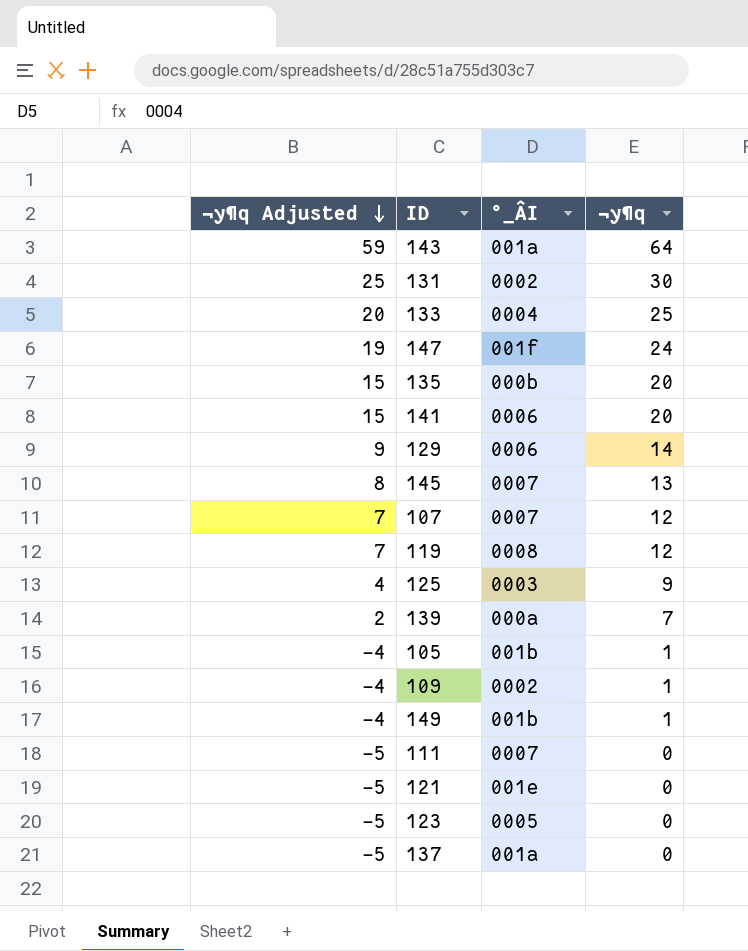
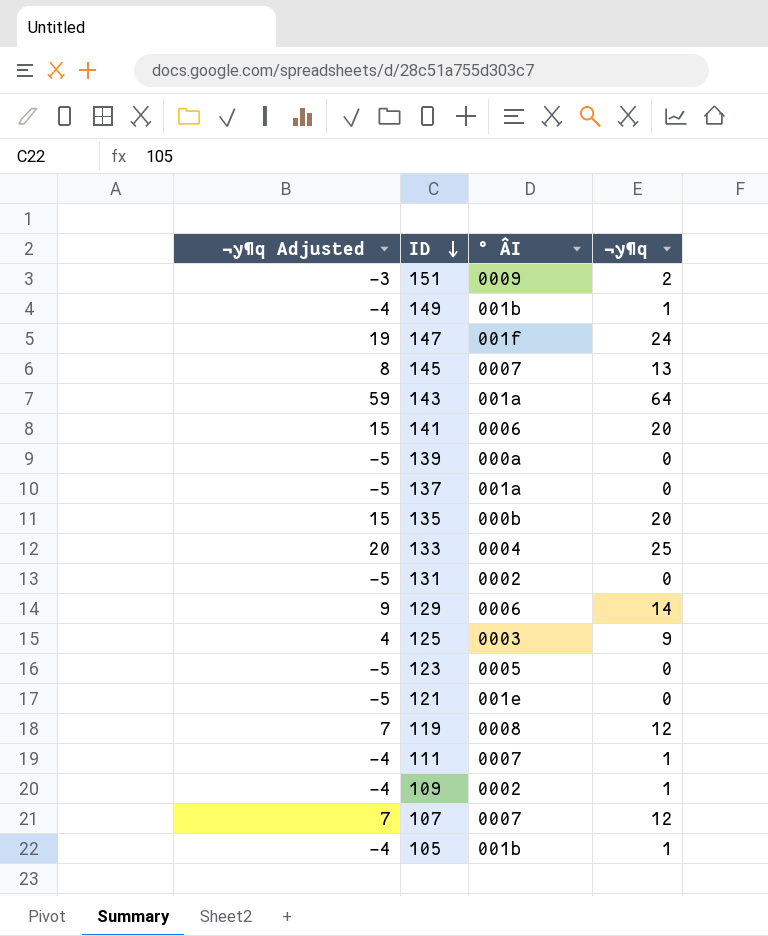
row order: ¬y¶q Adjusted descending -> ID descending
column name: °_ÂI -> ° ÂI
row 151: none -> -3 | 0009 | 2
139 | ¬y¶q Adjusted: 2 -> -5
139 | ¬y¶q: 7 -> 0
131 | ¬y¶q Adjusted: 25 -> -5
131 | ¬y¶q: 30 -> 0
111 | ¬y¶q Adjusted: -5 -> -4
111 | ¬y¶q: 0 -> 1

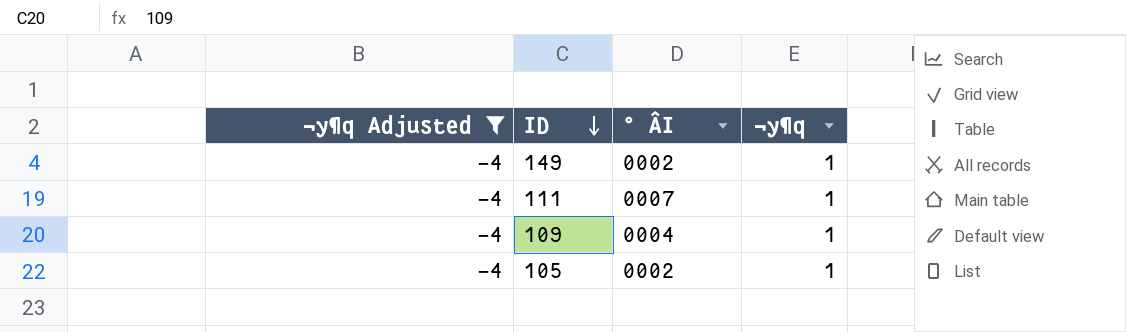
filter: none -> ¬y¶q Adjusted = -4
149 | ° ÂI: 001b -> 0002
109 | ° ÂI: 0002 -> 0004
105 | ° ÂI: 001b -> 0002

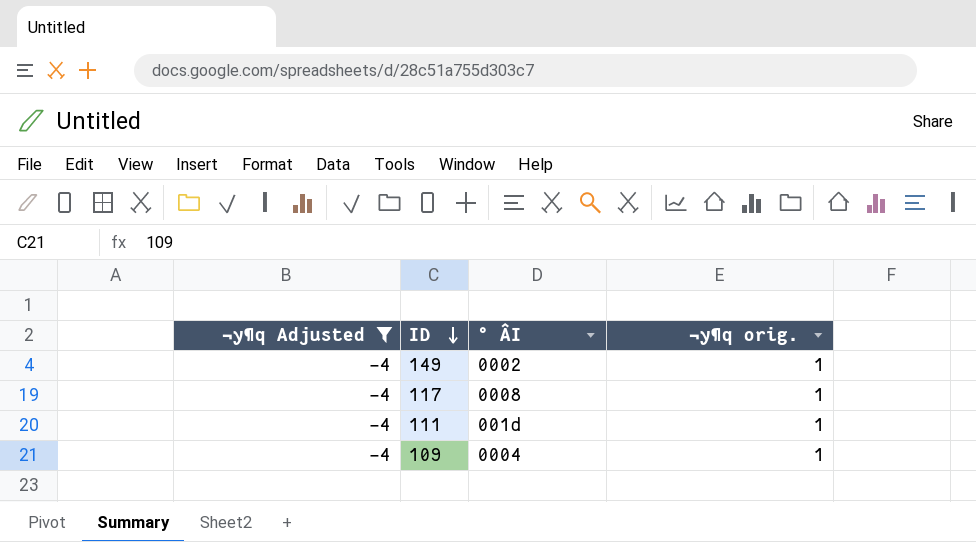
column name: ¬y¶q -> ¬y¶q orig.
row 105: -4 | 0002 | 1 -> none
row 117: none -> -4 | 0008 | 1
111 | ° ÂI: 0007 -> 001d

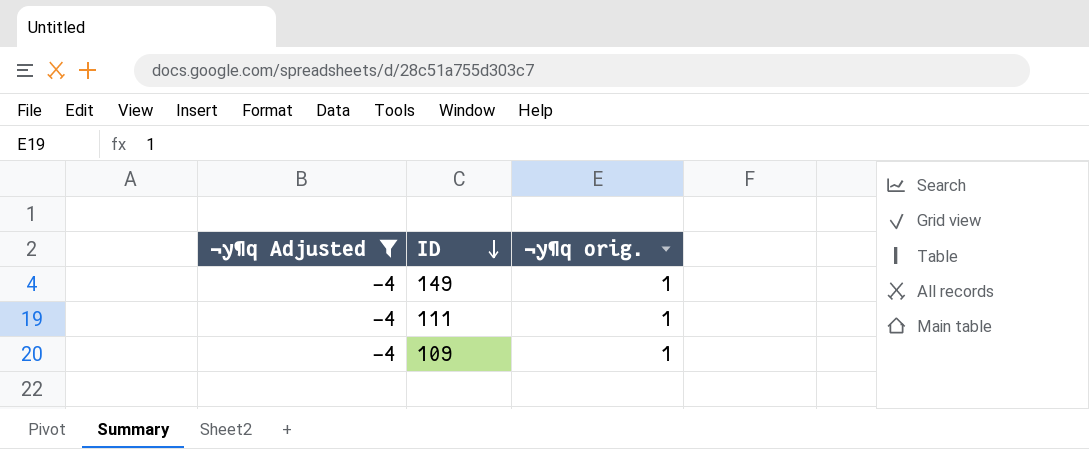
column ° ÂI | position: 3 -> none
row 117: -4 | 0008 | 1 -> none

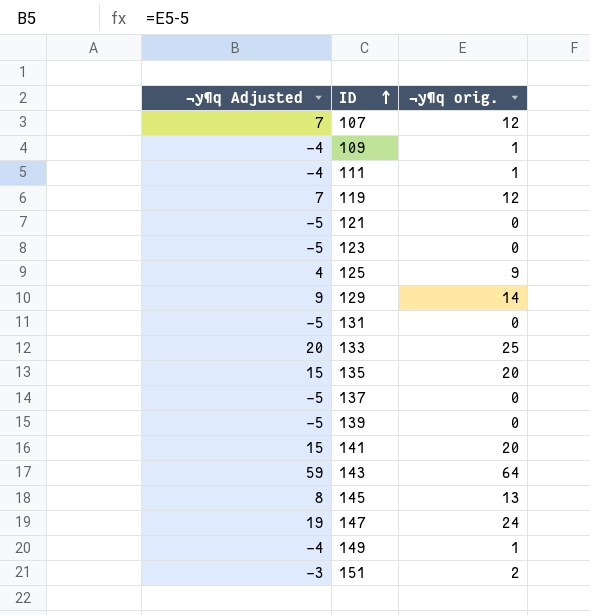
filter: ¬y¶q Adjusted = -4 -> none
row order: ID descending -> ID ascending

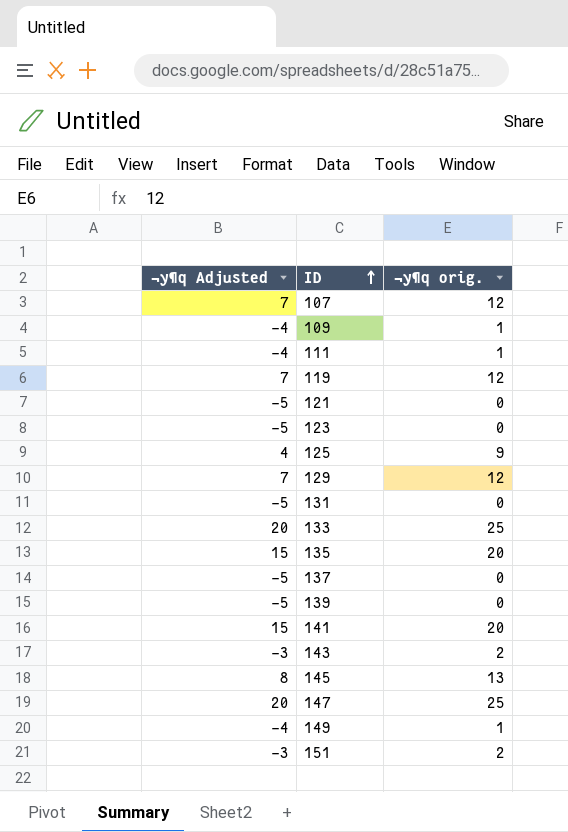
129 | ¬y¶q Adjusted: 9 -> 7
129 | ¬y¶q orig.: 14 -> 12
143 | ¬y¶q Adjusted: 59 -> -3
143 | ¬y¶q orig.: 64 -> 2
147 | ¬y¶q Adjusted: 19 -> 20
147 | ¬y¶q orig.: 24 -> 25

